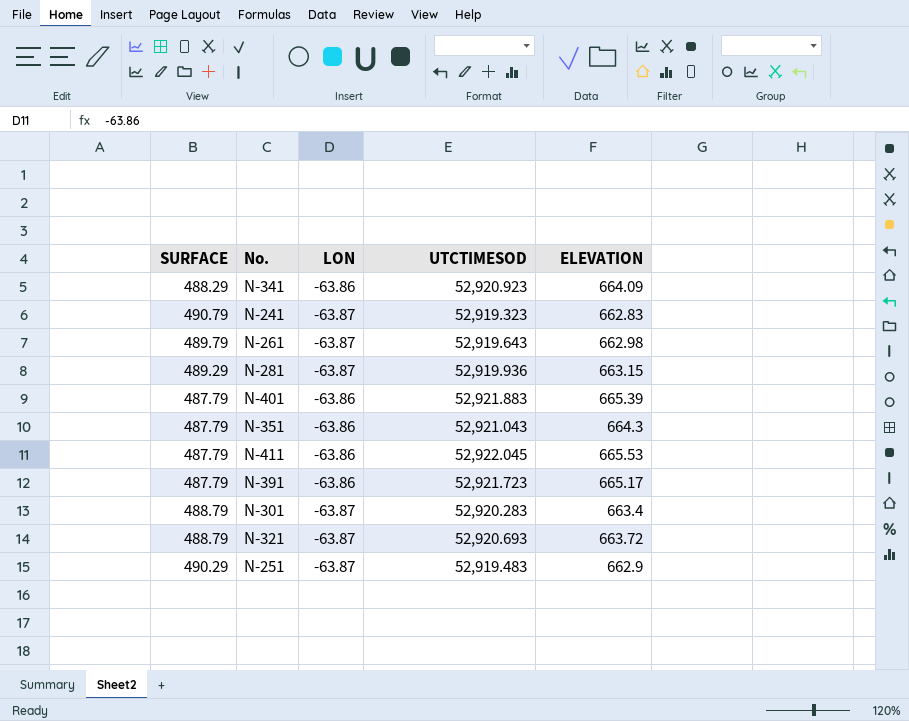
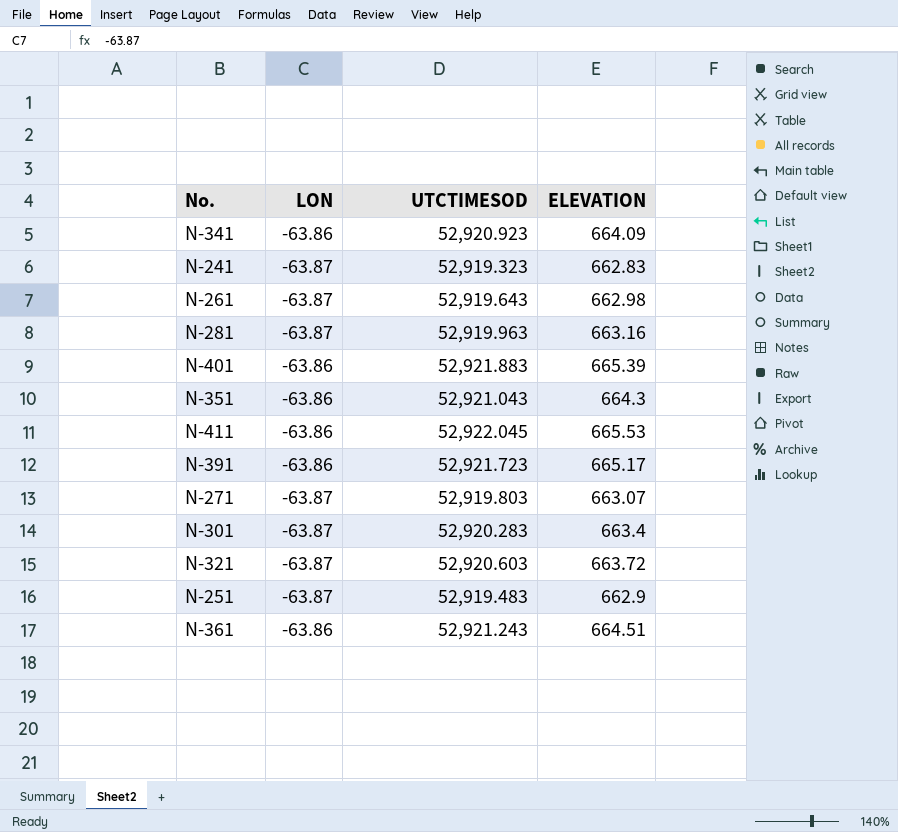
column SURFACE | position: 1 -> none
N-281 | UTCTIMESOD: 52,919.936 -> 52,919.963
N-281 | ELEVATION: 663.15 -> 663.16
row N-271: none -> -63.87 | 52,919.803 | 663.07
N-321 | UTCTIMESOD: 52,920.693 -> 52,920.603
row N-361: none -> -63.86 | 52,921.243 | 664.51

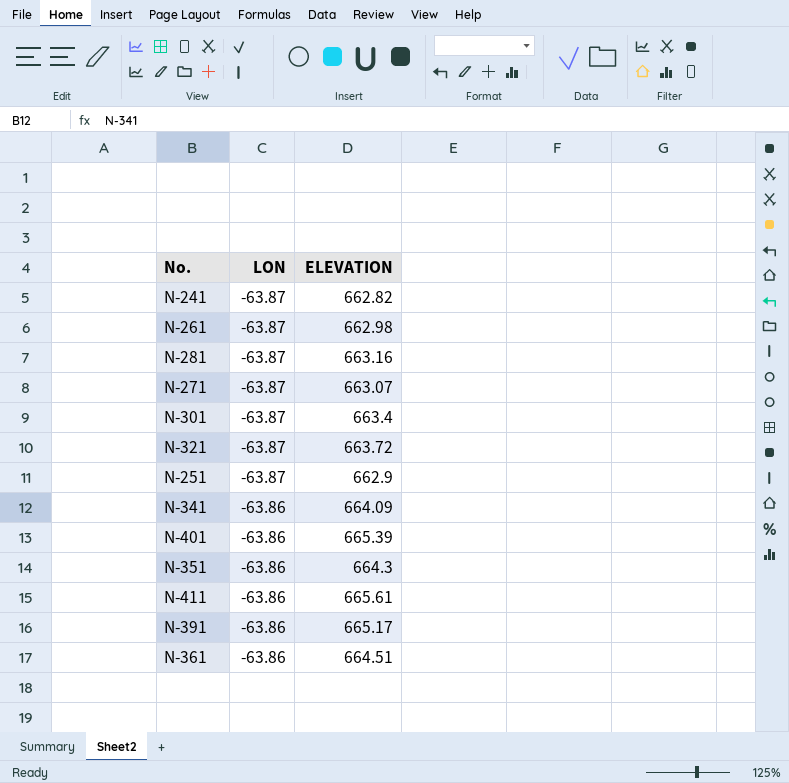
row order: none -> LON ascending
column UTCTIMESOD | position: 3 -> none
N-241 | ELEVATION: 662.83 -> 662.82
N-411 | ELEVATION: 665.53 -> 665.61

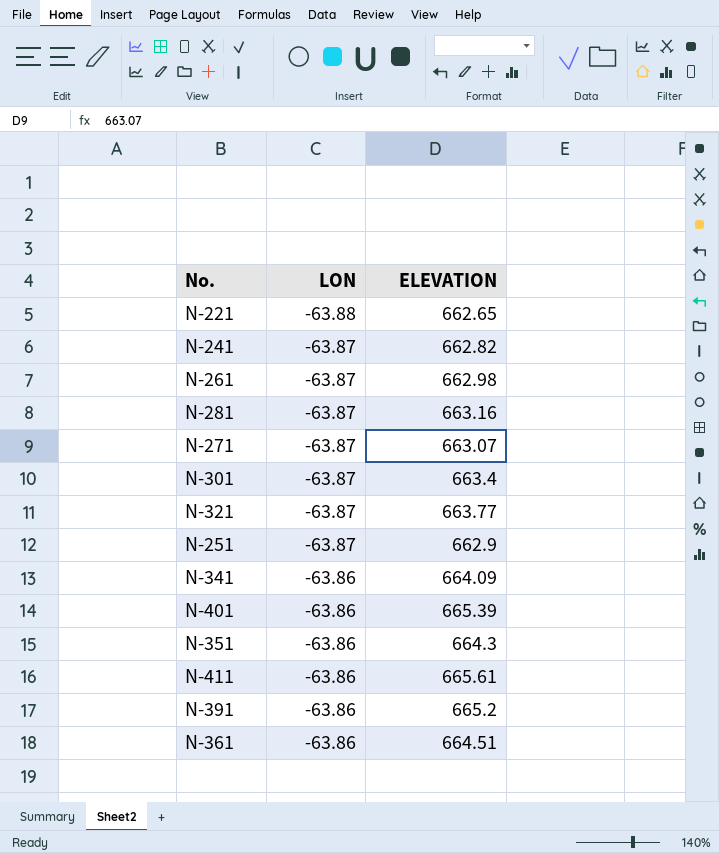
row N-221: none -> -63.88 | 662.65
N-321 | ELEVATION: 663.72 -> 663.77
N-391 | ELEVATION: 665.17 -> 665.2

